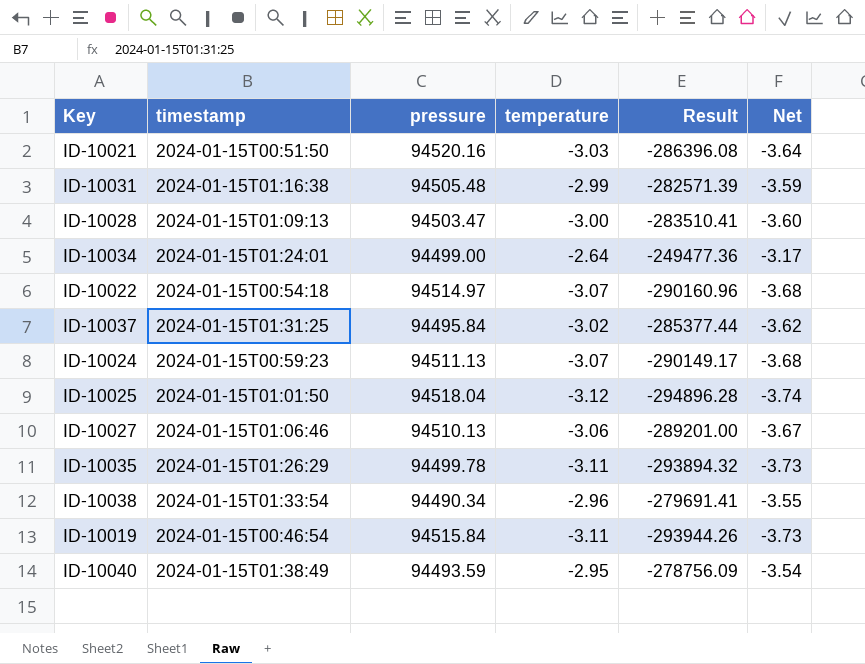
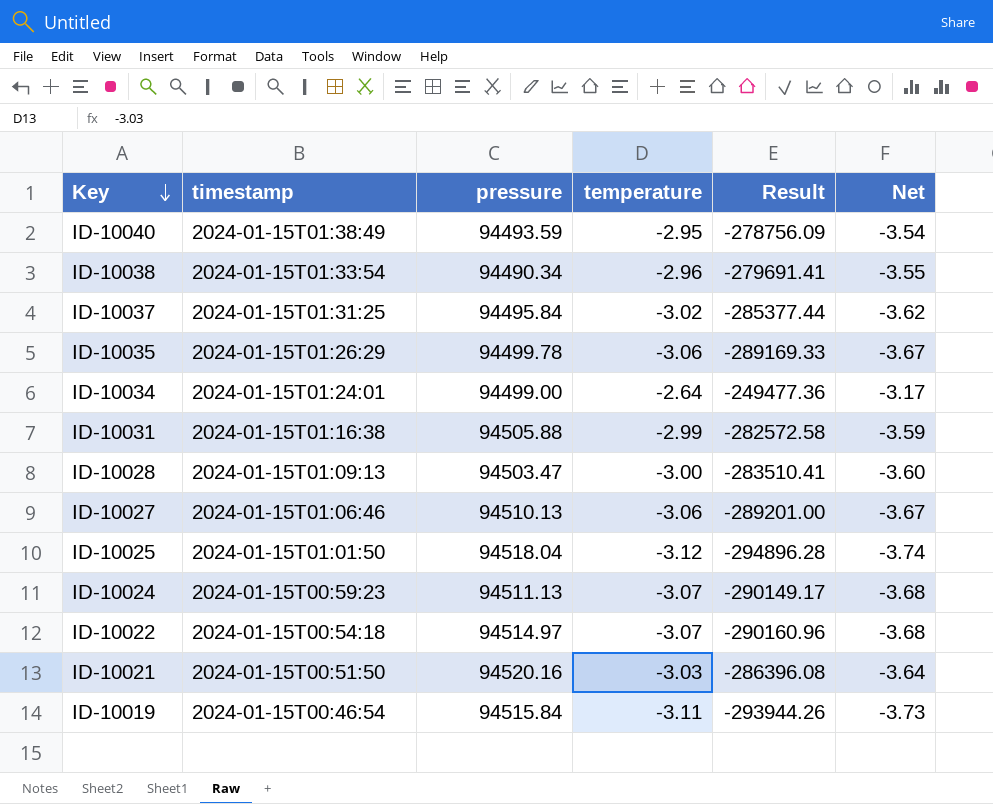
row order: none -> Key descending
ID-10035 | temperature: -3.11 -> -3.06
ID-10035 | Result: -293894.32 -> -289169.33
ID-10035 | Net: -3.73 -> -3.67
ID-10031 | pressure: 94505.48 -> 94505.88
ID-10031 | Result: -282571.39 -> -282572.58

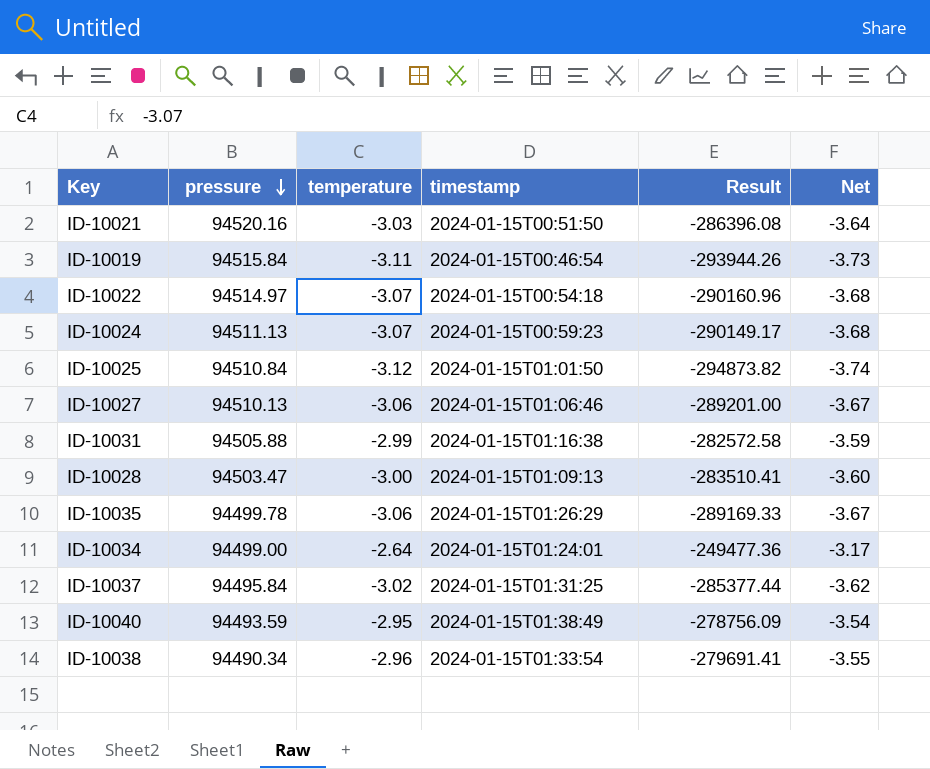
row order: Key descending -> pressure descending
column timestamp | position: 2 -> 4
ID-10025 | pressure: 94518.04 -> 94510.84
ID-10025 | Result: -294896.28 -> -294873.82

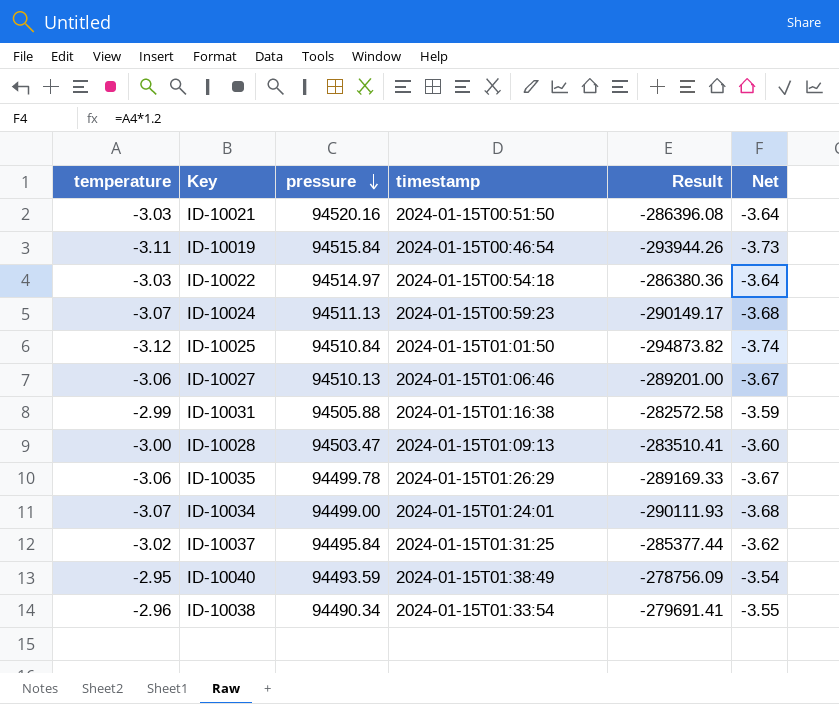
column temperature | position: 3 -> 1
ID-10022 | temperature: -3.07 -> -3.03
ID-10022 | Result: -290160.96 -> -286380.36
ID-10022 | Net: -3.68 -> -3.64
ID-10034 | temperature: -2.64 -> -3.07
ID-10034 | Result: -249477.36 -> -290111.93
ID-10034 | Net: -3.17 -> -3.68

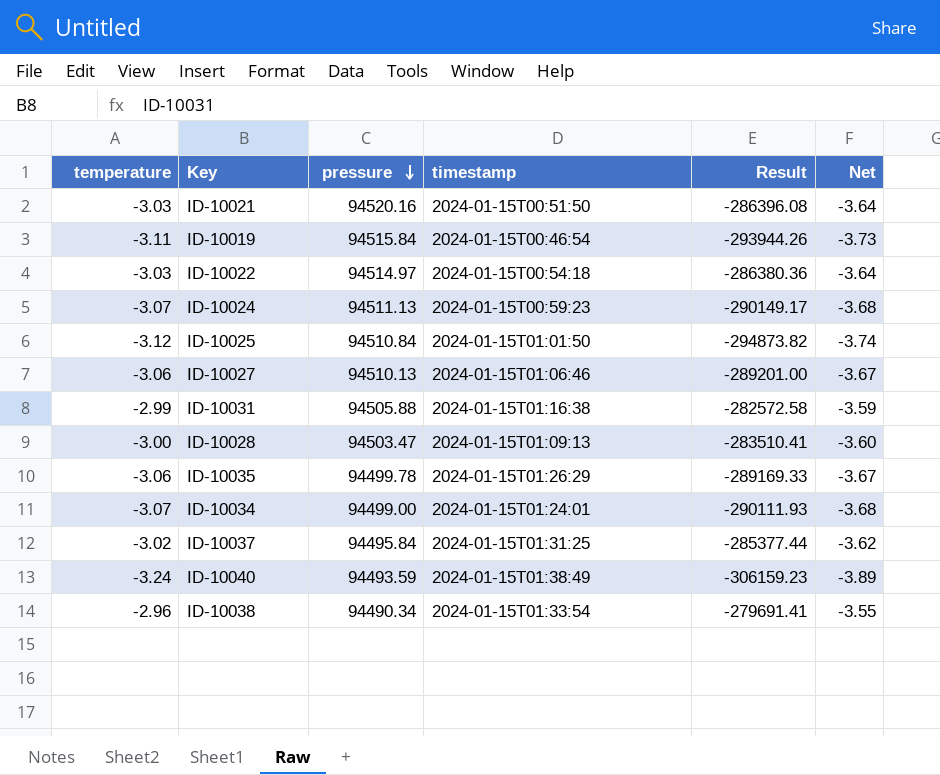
ID-10040 | temperature: -2.95 -> -3.24
ID-10040 | Result: -278756.09 -> -306159.23
ID-10040 | Net: -3.54 -> -3.89

